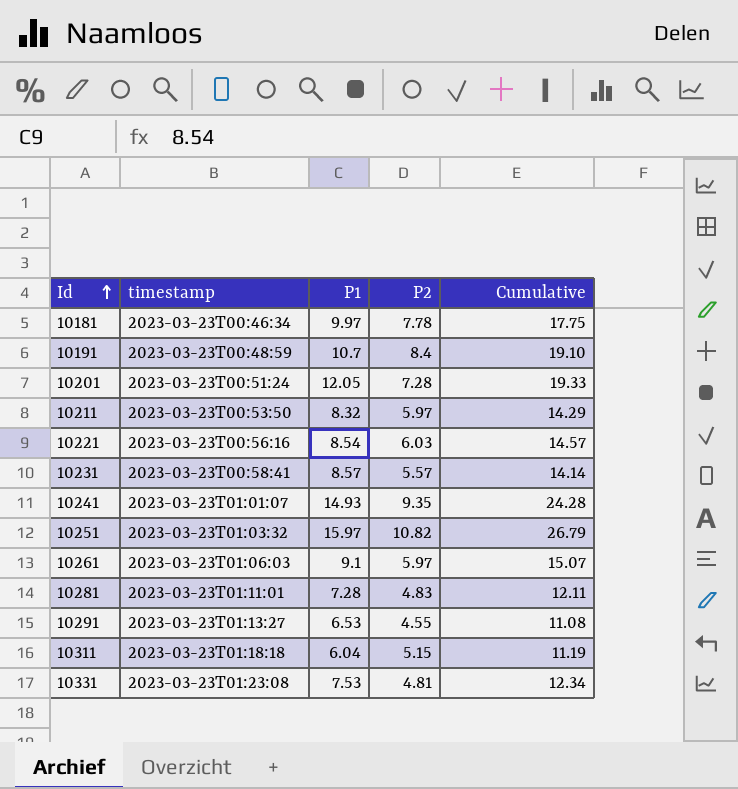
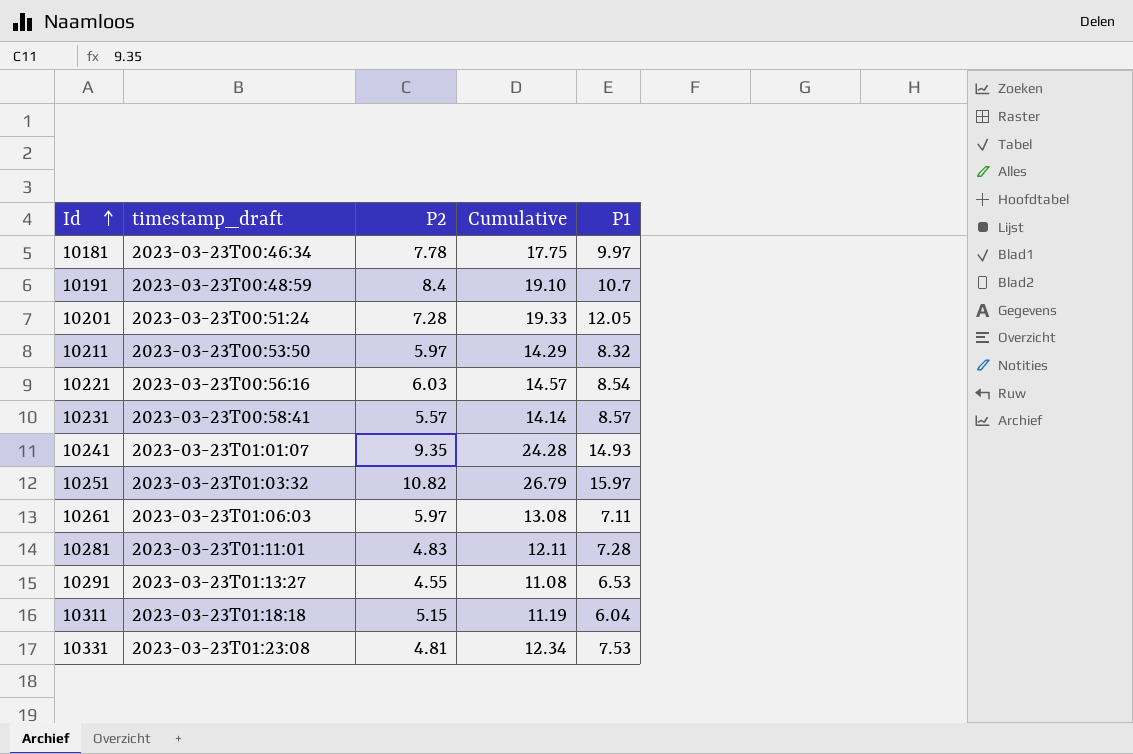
column name: timestamp -> timestamp_draft
column P1 | position: 3 -> 5
10261 | Cumulative: 15.07 -> 13.08
10261 | P1: 9.1 -> 7.11

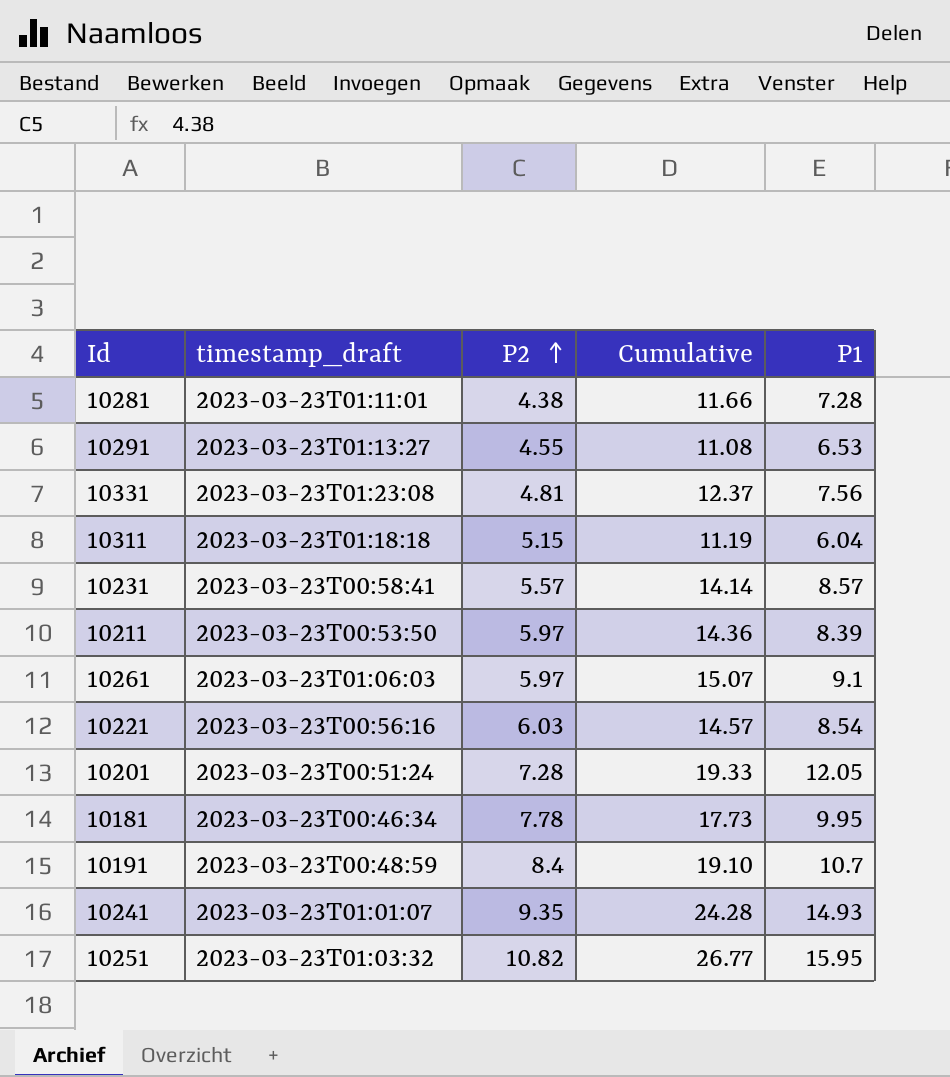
row order: Id ascending -> P2 ascending
10281 | P2: 4.83 -> 4.38
10281 | Cumulative: 12.11 -> 11.66
10331 | Cumulative: 12.34 -> 12.37
10331 | P1: 7.53 -> 7.56
10211 | Cumulative: 14.29 -> 14.36
10211 | P1: 8.32 -> 8.39
10261 | Cumulative: 13.08 -> 15.07
10261 | P1: 7.11 -> 9.1
10181 | Cumulative: 17.75 -> 17.73
10181 | P1: 9.97 -> 9.95
10251 | Cumulative: 26.79 -> 26.77
10251 | P1: 15.97 -> 15.95

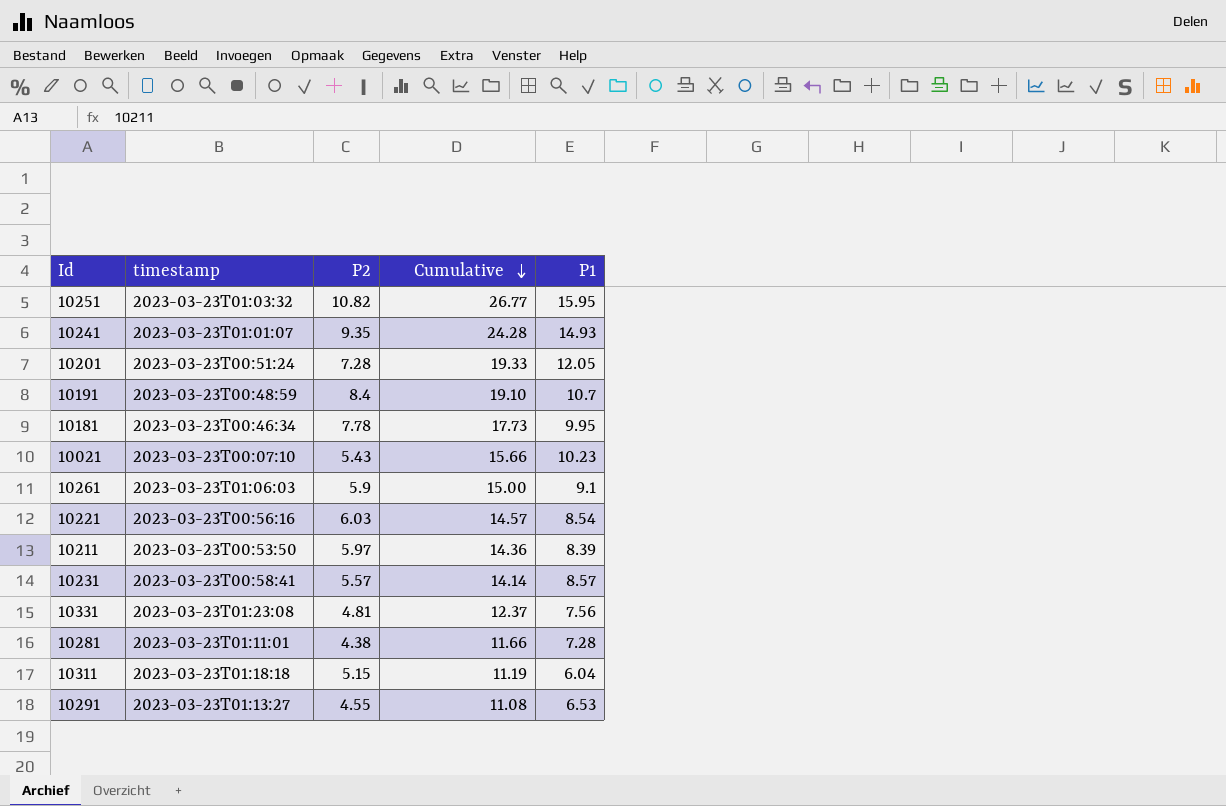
row order: P2 ascending -> Cumulative descending
column name: timestamp_draft -> timestamp
row 10021: none -> 2023-03-23T00:07:10 | 5.43 | 15.66 | 10.23
10261 | P2: 5.97 -> 5.9
10261 | Cumulative: 15.07 -> 15.00

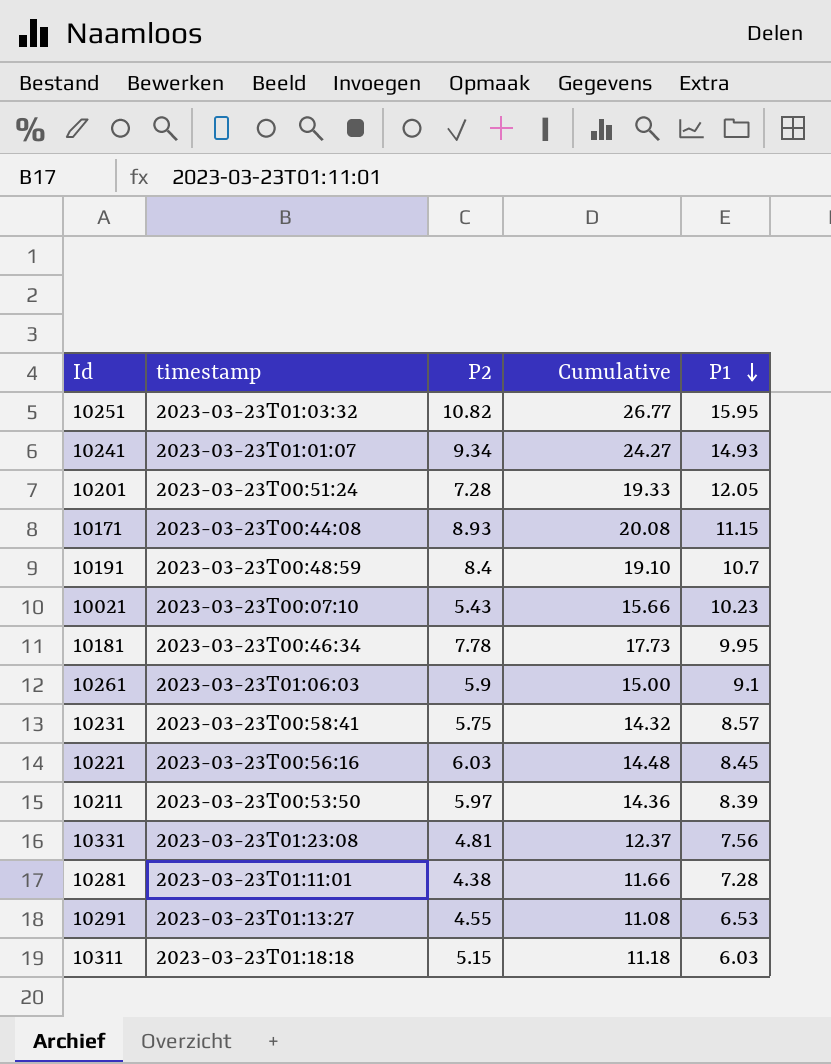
row order: Cumulative descending -> P1 descending
10241 | P2: 9.35 -> 9.34
10241 | Cumulative: 24.28 -> 24.27
row 10171: none -> 2023-03-23T00:44:08 | 8.93 | 20.08 | 11.15
10231 | P2: 5.57 -> 5.75
10231 | Cumulative: 14.14 -> 14.32
10221 | Cumulative: 14.57 -> 14.48
10221 | P1: 8.54 -> 8.45
10311 | Cumulative: 11.19 -> 11.18
10311 | P1: 6.04 -> 6.03

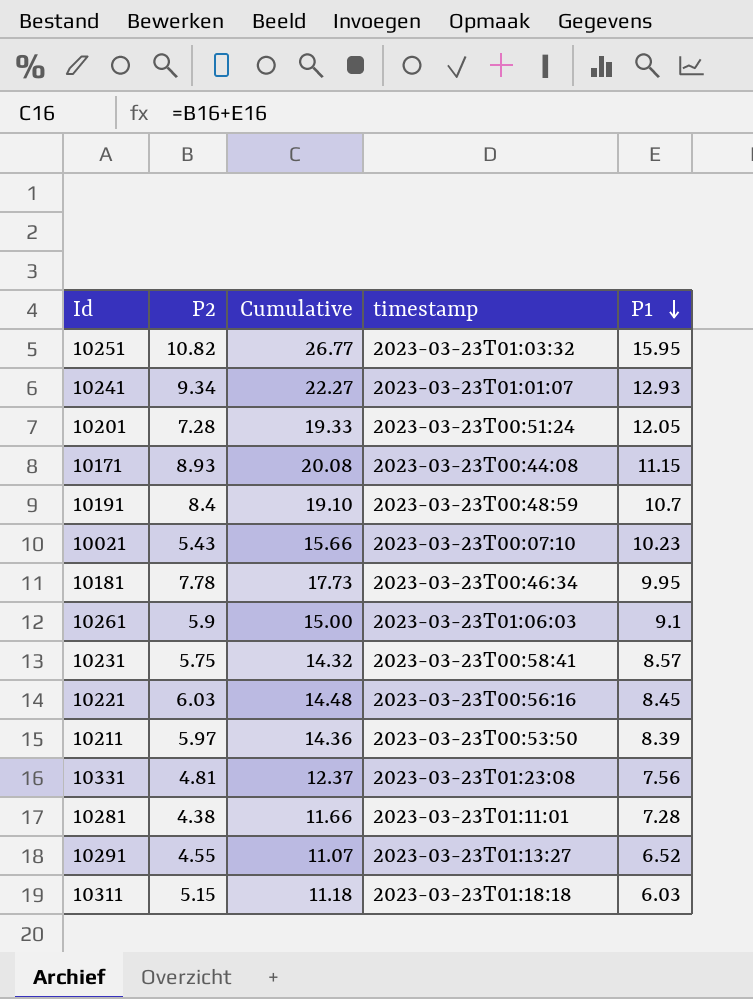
column timestamp | position: 2 -> 4
10241 | Cumulative: 24.27 -> 22.27
10241 | P1: 14.93 -> 12.93
10291 | Cumulative: 11.08 -> 11.07
10291 | P1: 6.53 -> 6.52

